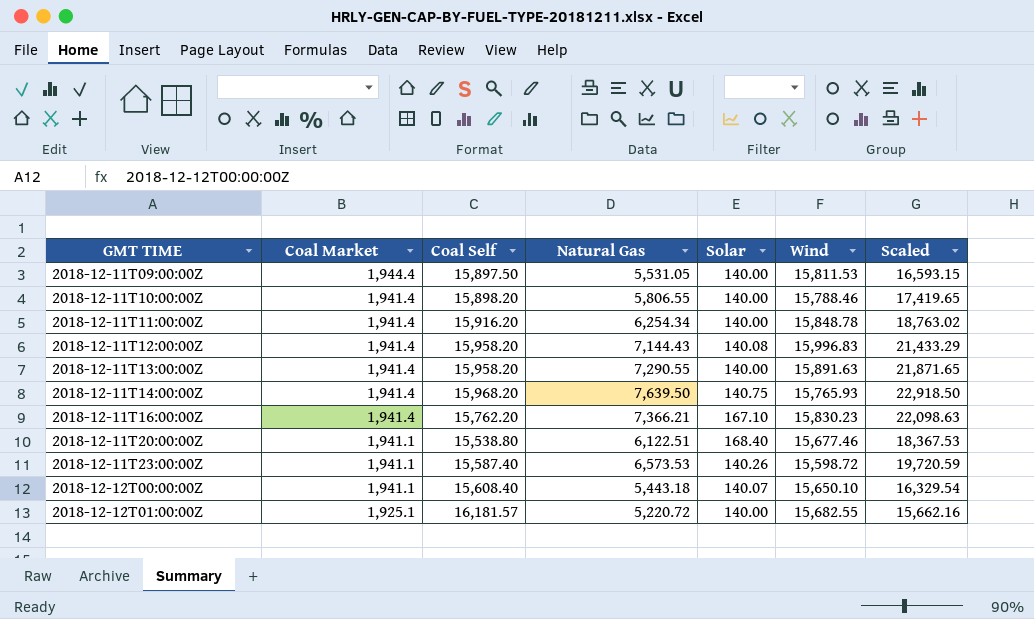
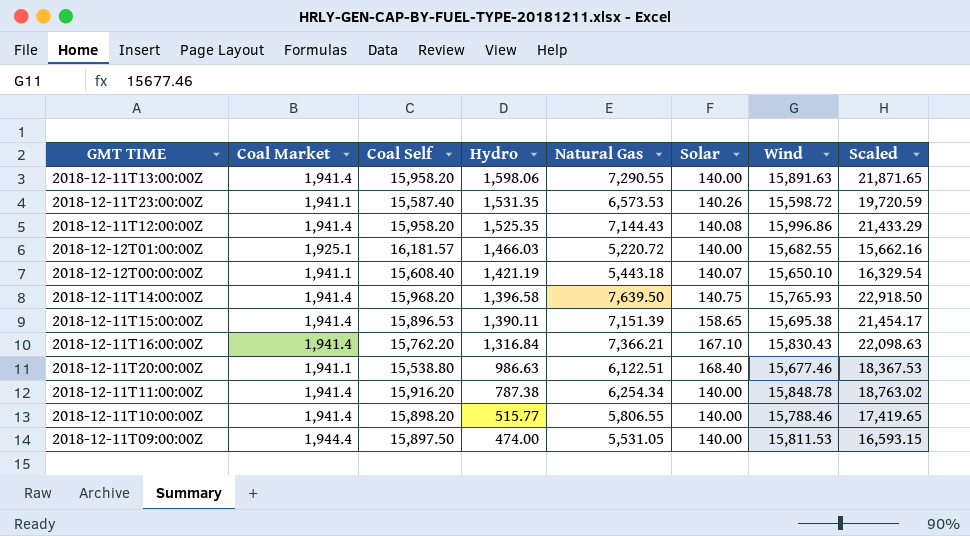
row order: GMT TIME ascending -> Hydro descending
column Hydro | position: none -> 4
2018-12-11T12:00:00Z | Wind: 15,996.83 -> 15,996.86
row 2018-12-11T15:00:00Z: none -> 1,941.4 | 15,896.53 | 1,390.11 | 7,151.39 | 158.65 | 15,695.38 | 21,454.17
2018-12-11T16:00:00Z | Wind: 15,830.23 -> 15,830.43

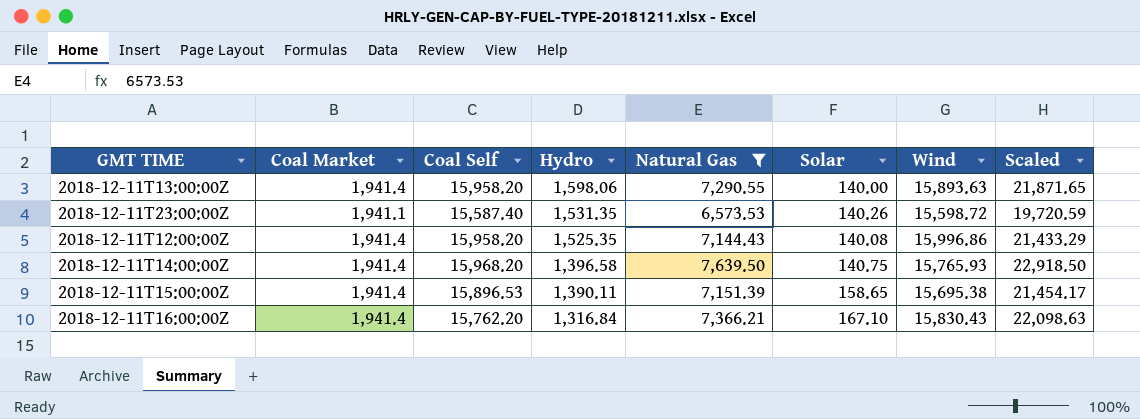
filter: none -> Natural Gas >= 6,573.53
2018-12-11T13:00:00Z | Wind: 15,891.63 -> 15,893.63

